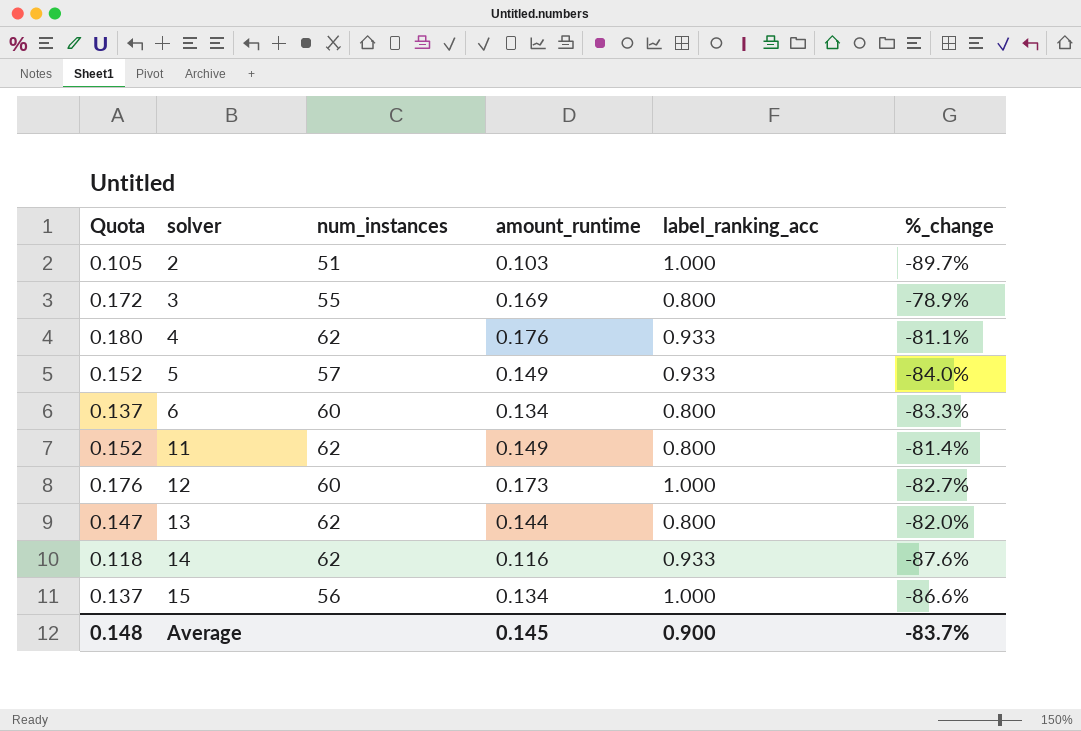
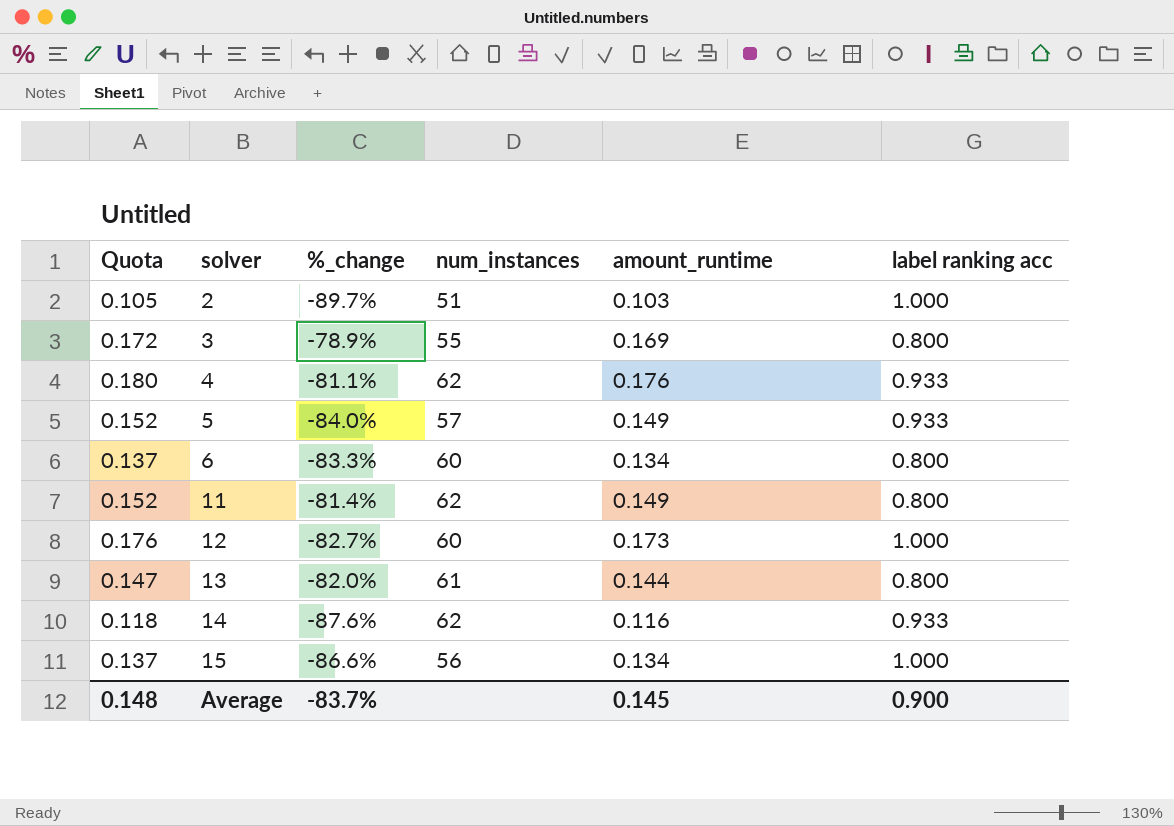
column %_change | position: 6 -> 3
column name: label_ranking_acc -> label ranking acc
13 | num_instances: 62 -> 61

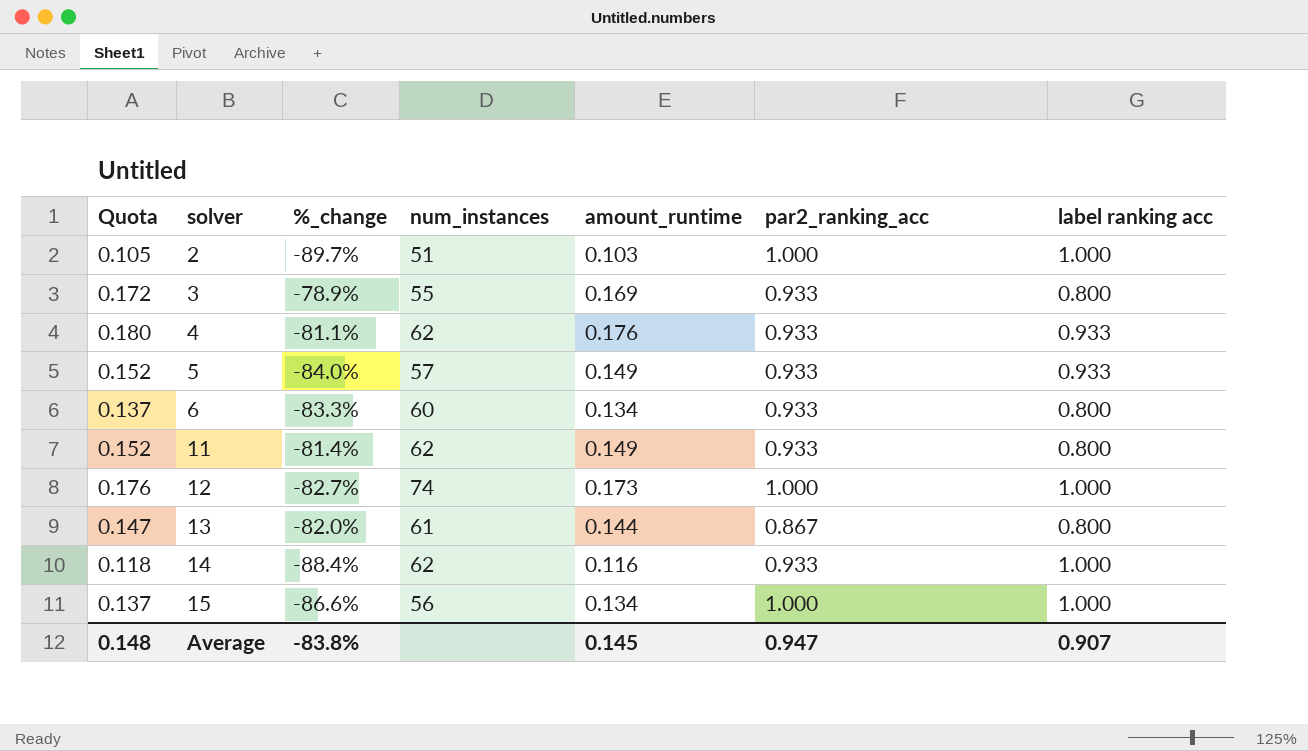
column par2_ranking_acc | position: none -> 6
12 | num_instances: 60 -> 74
14 | %_change: -87.6% -> -88.4%
14 | label ranking acc: 0.933 -> 1.000
Average | %_change: -83.7% -> -83.8%
Average | label ranking acc: 0.900 -> 0.907

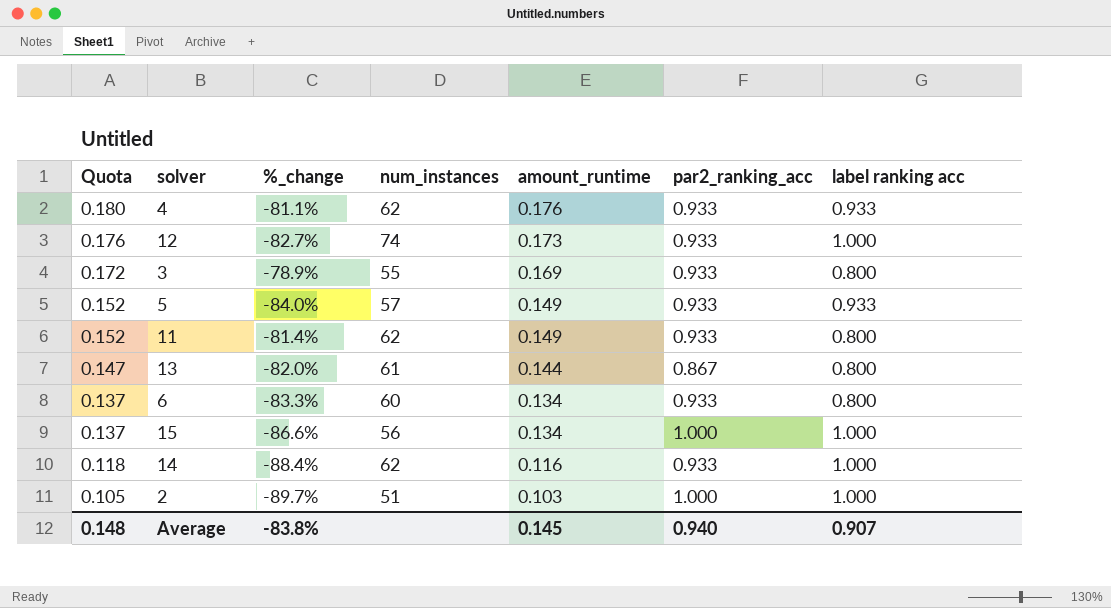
row order: solver ascending -> Quota descending
12 | par2_ranking_acc: 1.000 -> 0.933
Average | par2_ranking_acc: 0.947 -> 0.940

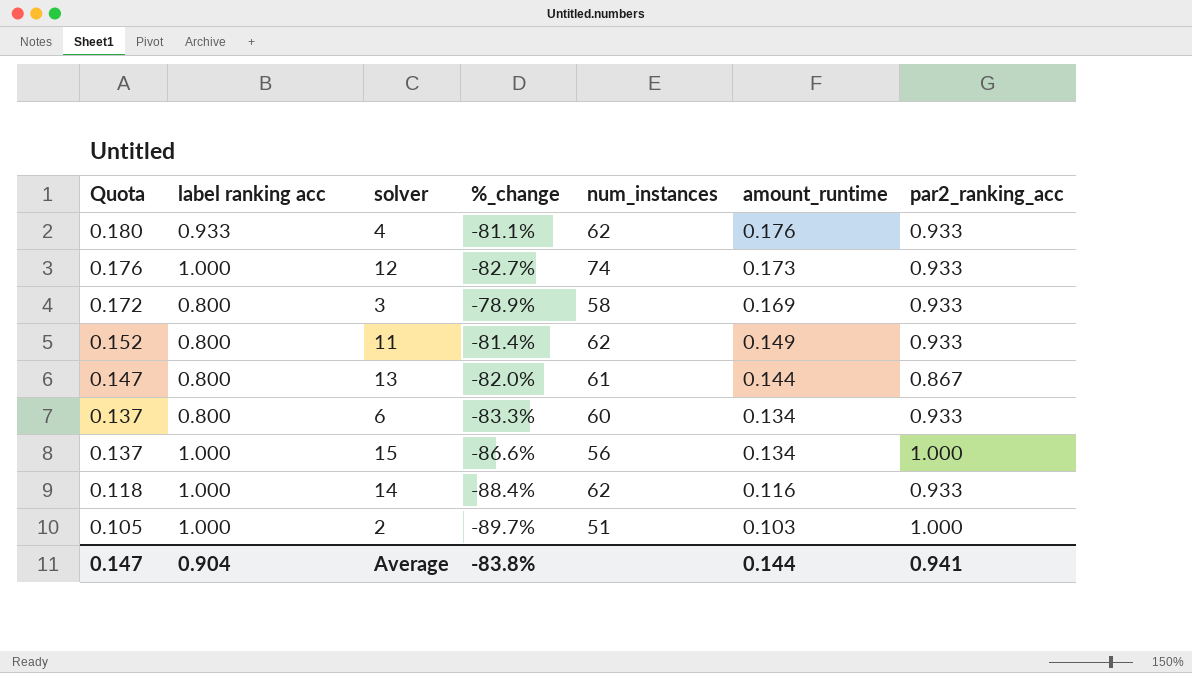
column label ranking acc | position: 7 -> 2
row 5: 0.152 | -84.0% | 57 | 0.149 | 0.933 | 0.933 -> none
3 | num_instances: 55 -> 58
Average | Quota: 0.148 -> 0.147
Average | label ranking acc: 0.907 -> 0.904
Average | amount_runtime: 0.145 -> 0.144
Average | par2_ranking_acc: 0.940 -> 0.941

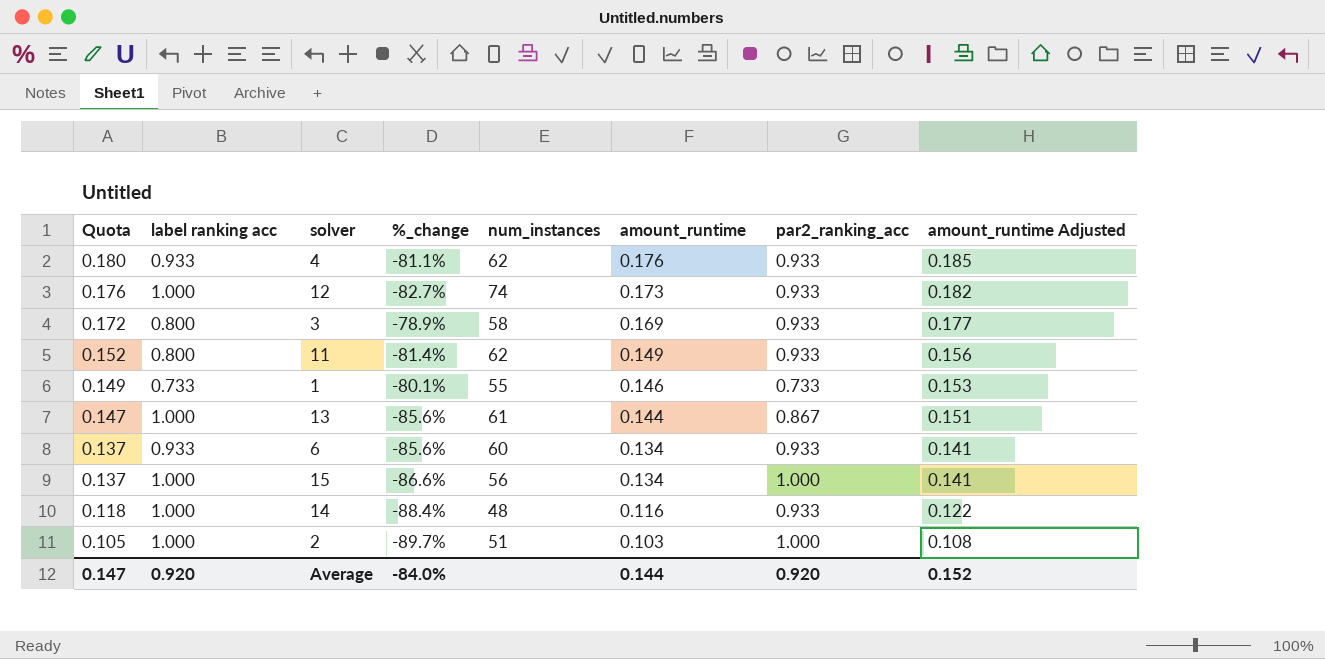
column amount_runtime Adjusted | formula: none -> [amount_runtime] * 1.05
row 1: none -> 0.149 | 0.733 | -80.1% | 55 | 0.146 | 0.733 | 0.153
13 | label ranking acc: 0.800 -> 1.000
13 | %_change: -82.0% -> -85.6%
6 | label ranking acc: 0.800 -> 0.933
6 | %_change: -83.3% -> -85.6%
14 | num_instances: 62 -> 48
Average | label ranking acc: 0.904 -> 0.920
Average | %_change: -83.8% -> -84.0%
Average | par2_ranking_acc: 0.941 -> 0.920

